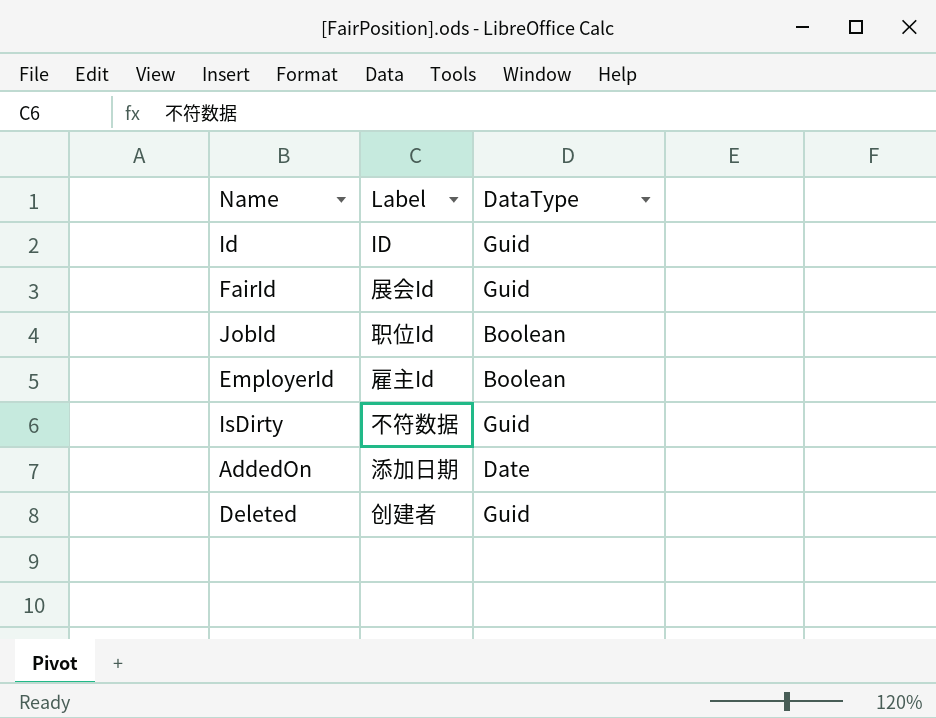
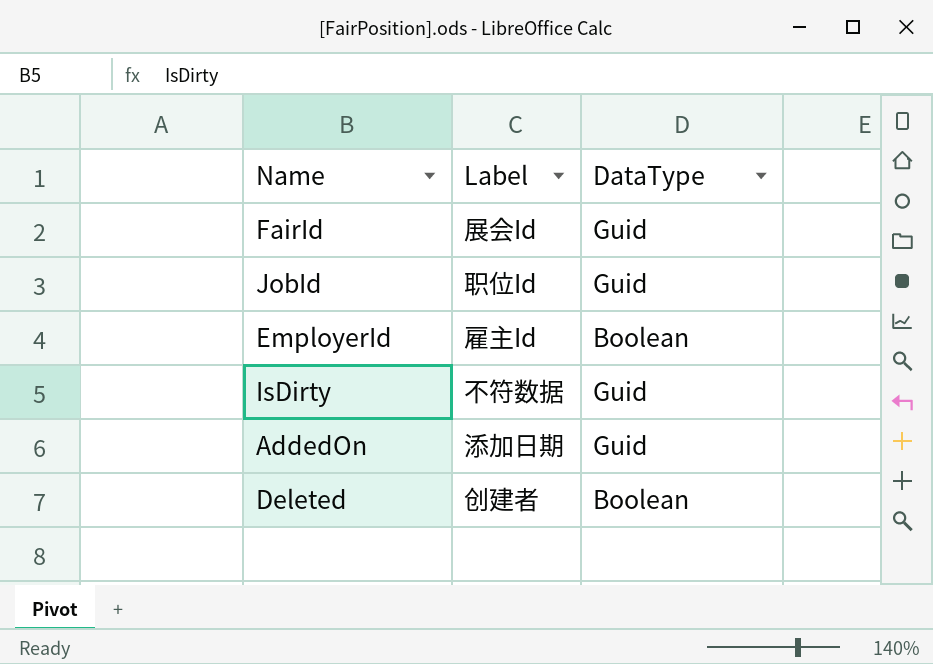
row Id: ID | Guid -> none
JobId | DataType: Boolean -> Guid
AddedOn | DataType: Date -> Guid
Deleted | DataType: Guid -> Boolean

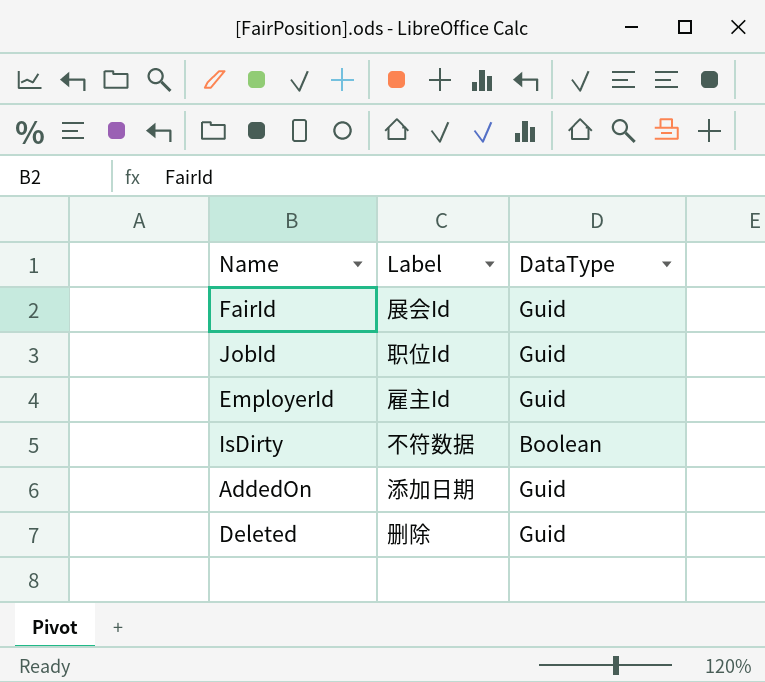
EmployerId | DataType: Boolean -> Guid
IsDirty | DataType: Guid -> Boolean
Deleted | Label: 创建者 -> 删除
Deleted | DataType: Boolean -> Guid

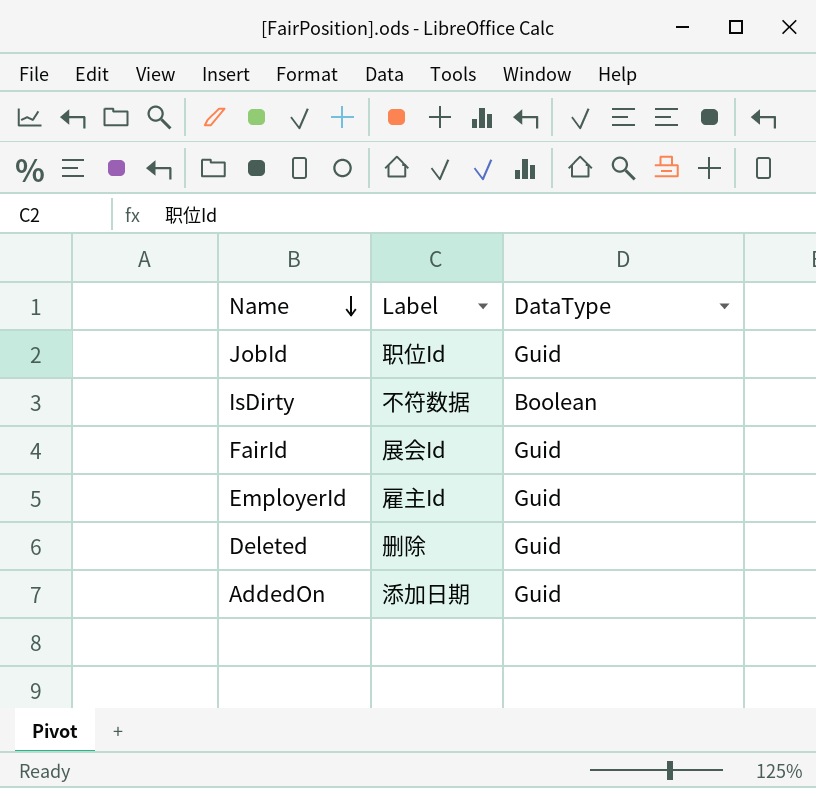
row order: none -> Name descending

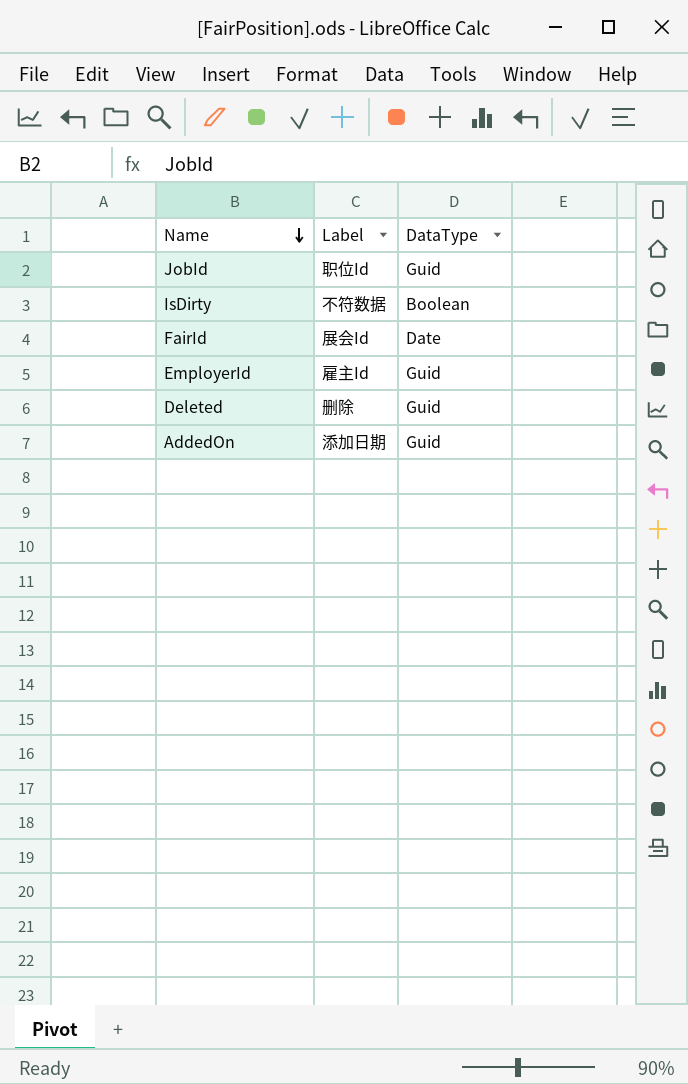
FairId | DataType: Guid -> Date

